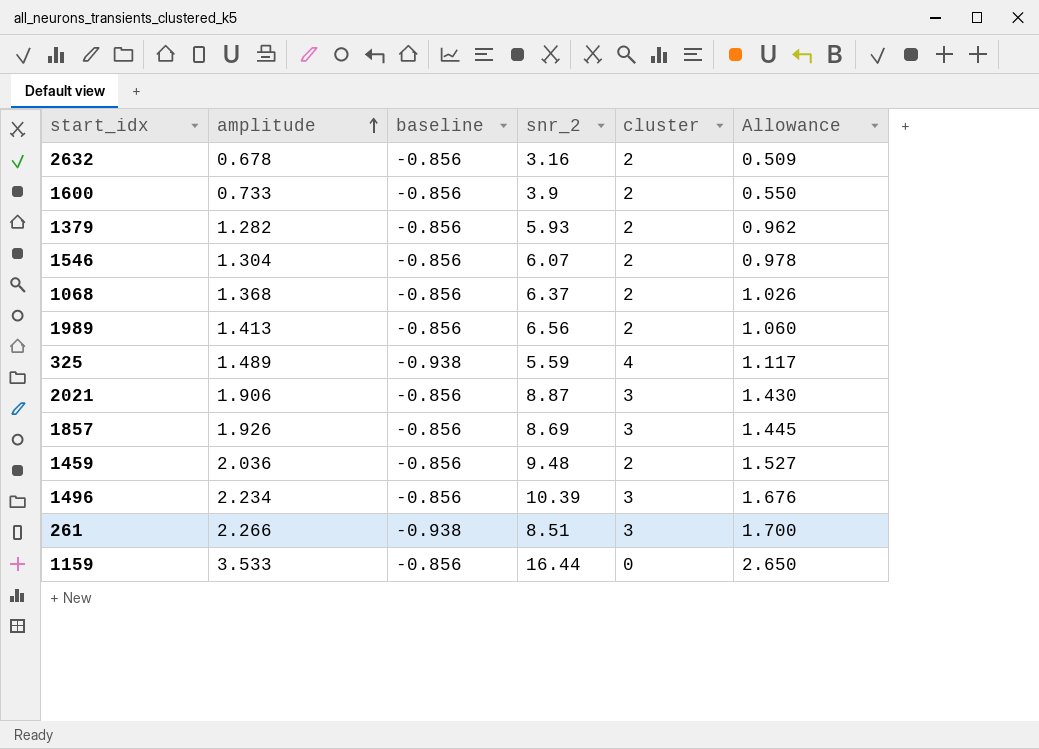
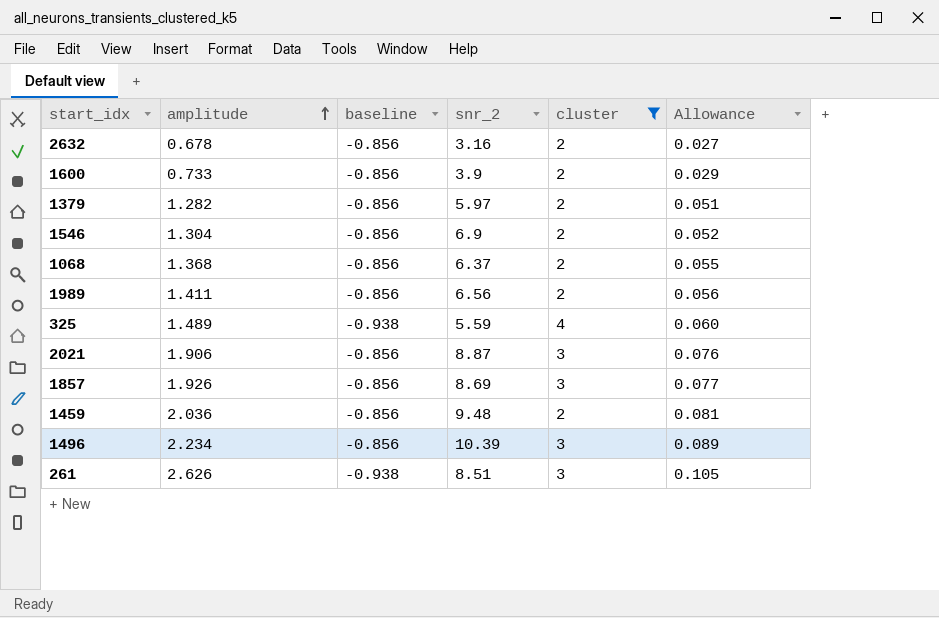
filter: none -> cluster != 0
column Allowance | formula: [amplitude] * 0.75 -> [amplitude] * 0.04
1379 | snr_2: 5.93 -> 5.97
1546 | snr_2: 6.07 -> 6.9
1989 | amplitude: 1.413 -> 1.411
261 | amplitude: 2.266 -> 2.626

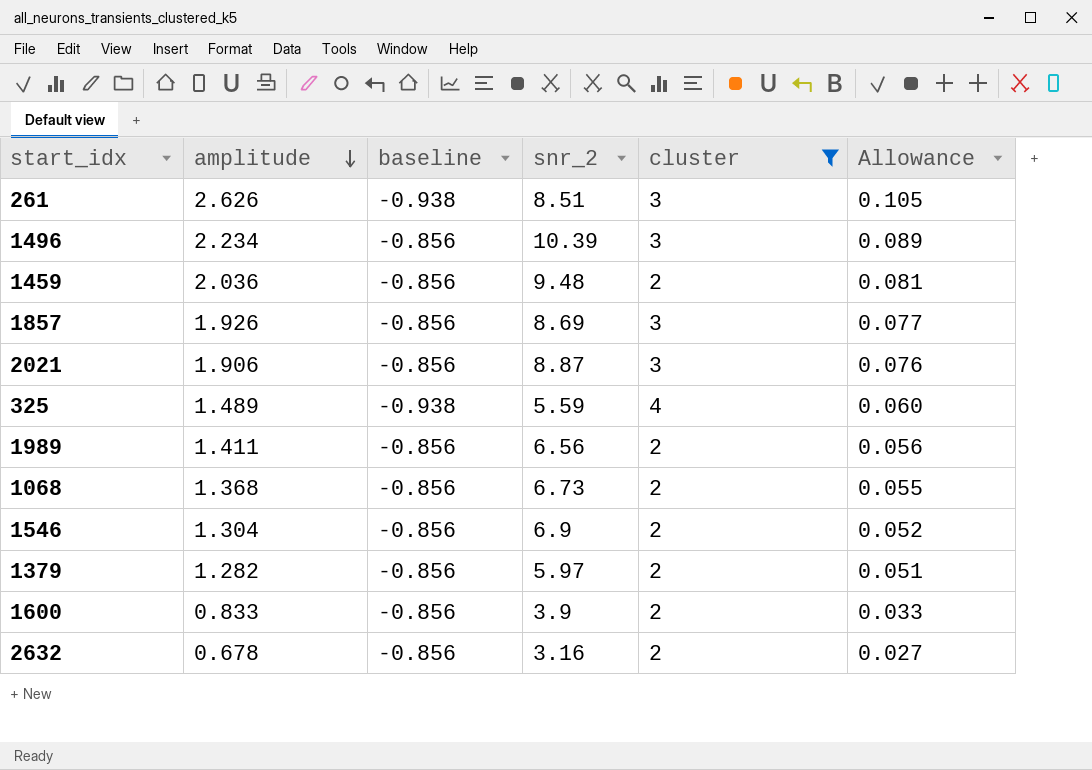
row order: amplitude ascending -> amplitude descending
1068 | snr_2: 6.37 -> 6.73
1600 | amplitude: 0.733 -> 0.833
1600 | Allowance: 0.029 -> 0.033

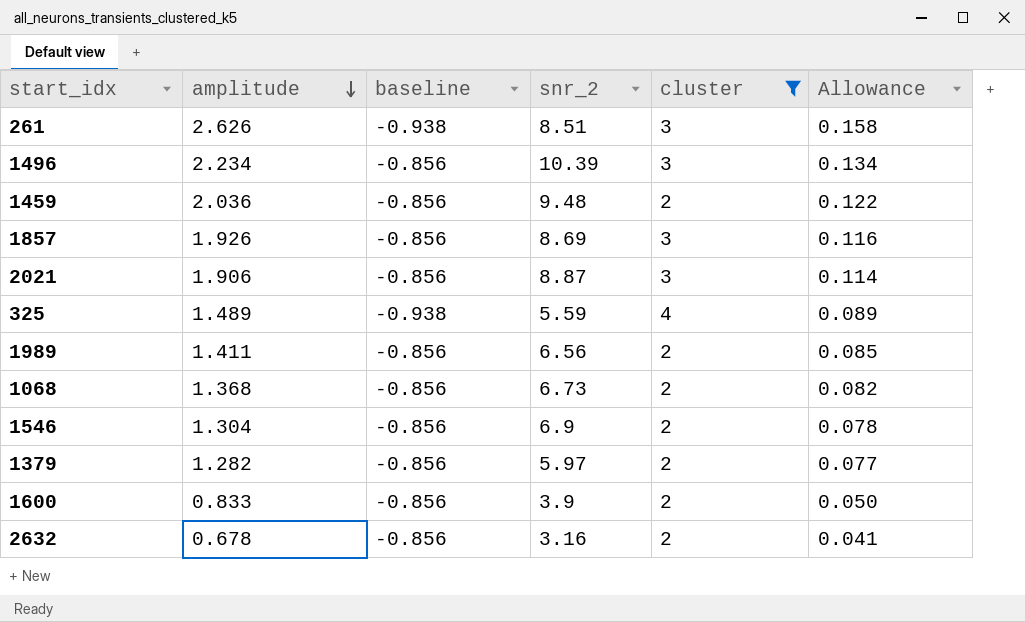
column Allowance | formula: [amplitude] * 0.04 -> [amplitude] * 0.06

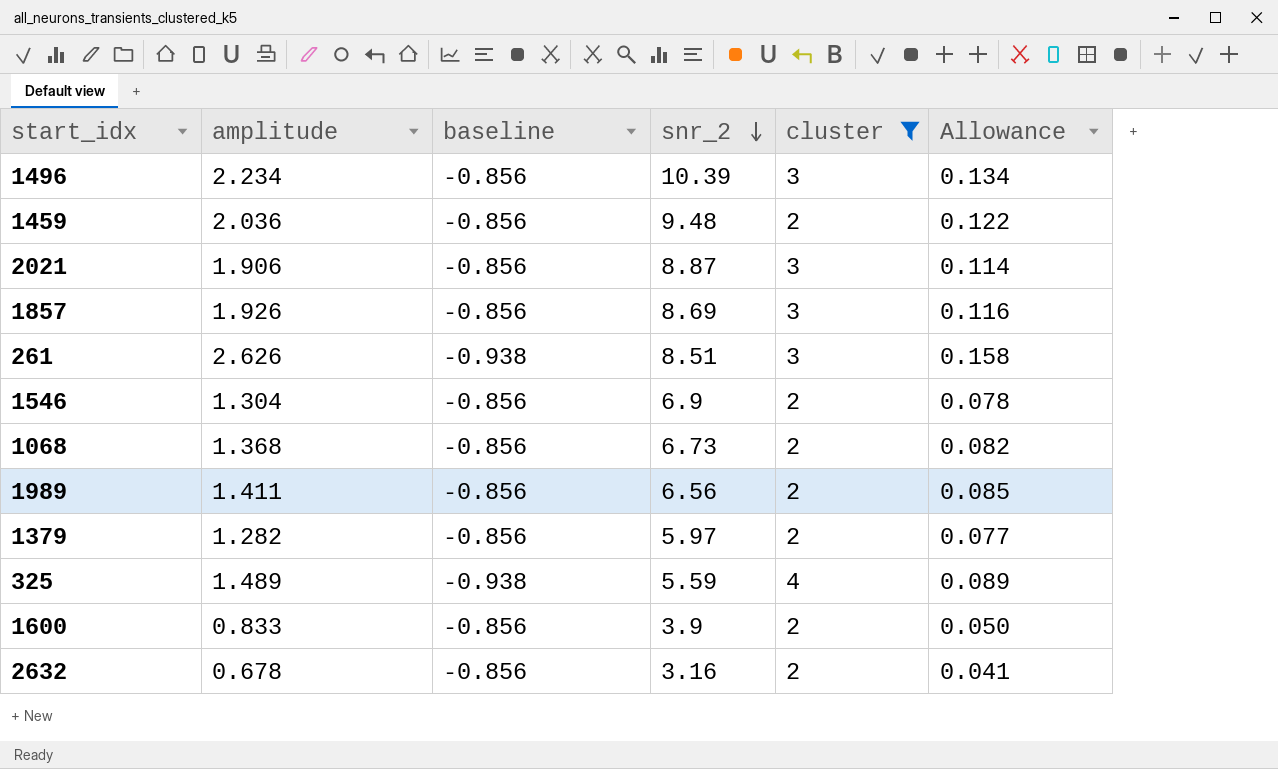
row order: amplitude descending -> snr_2 descending

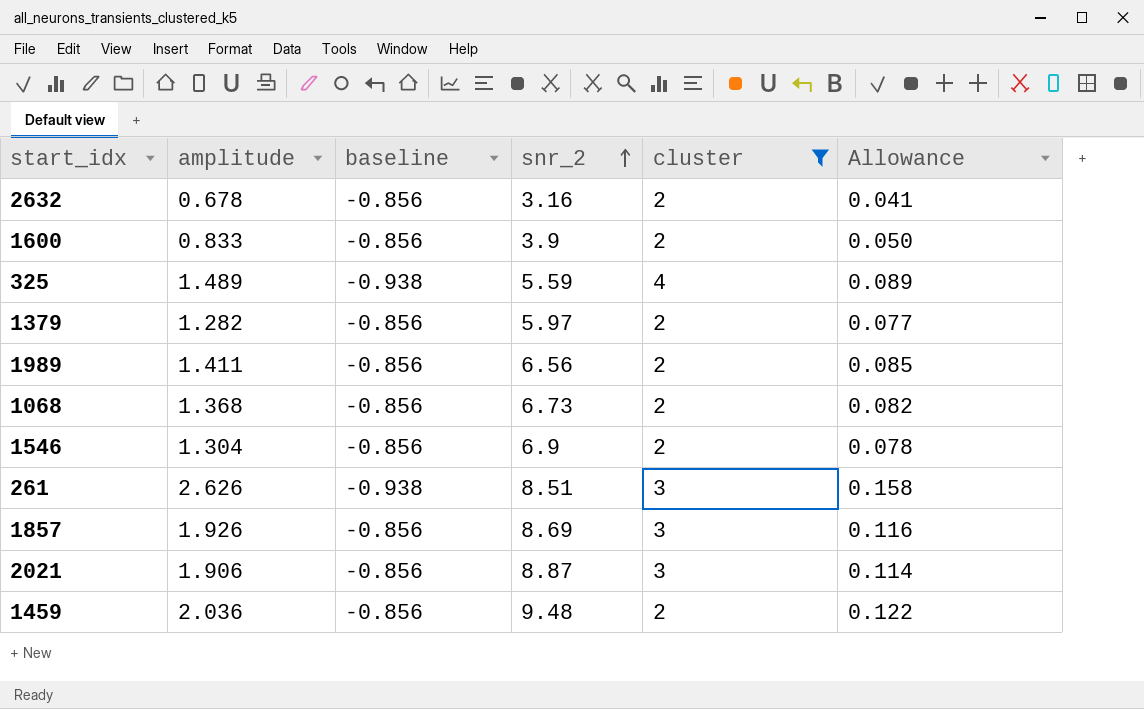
row order: snr_2 descending -> snr_2 ascending
row 1496: 2.234 | -0.856 | 10.39 | 3 | 0.134 -> none

